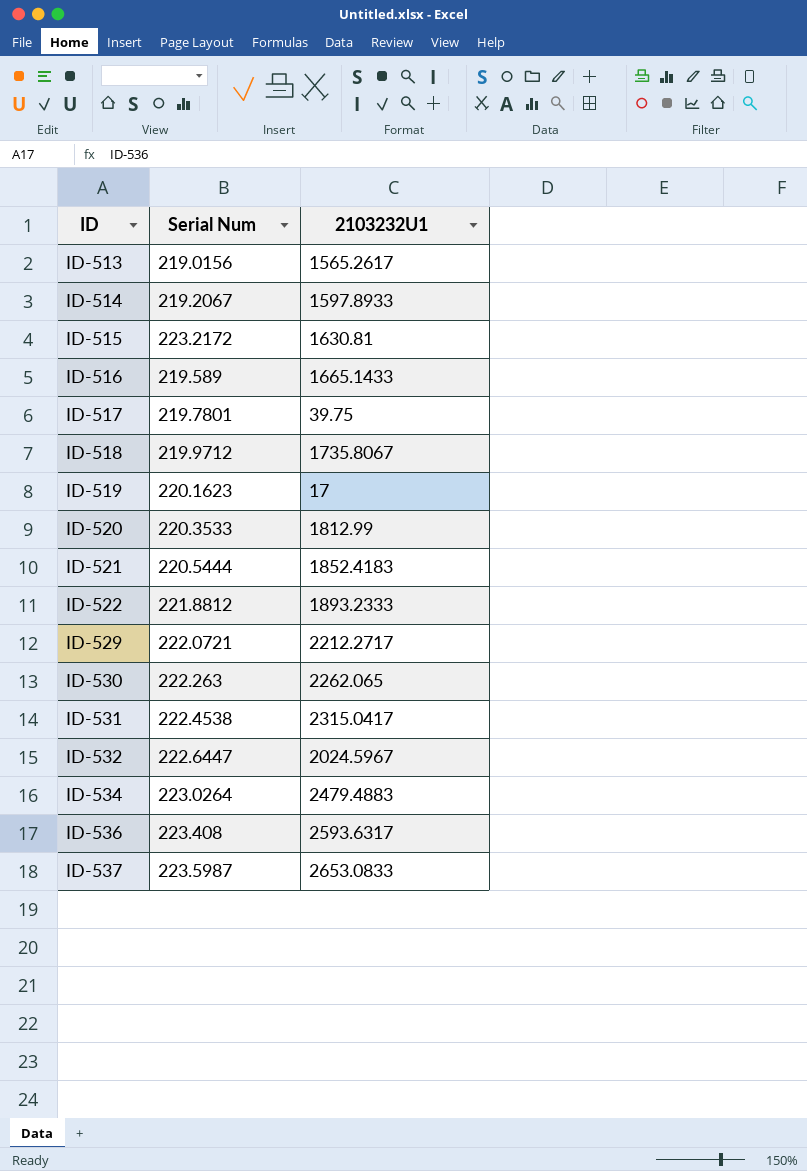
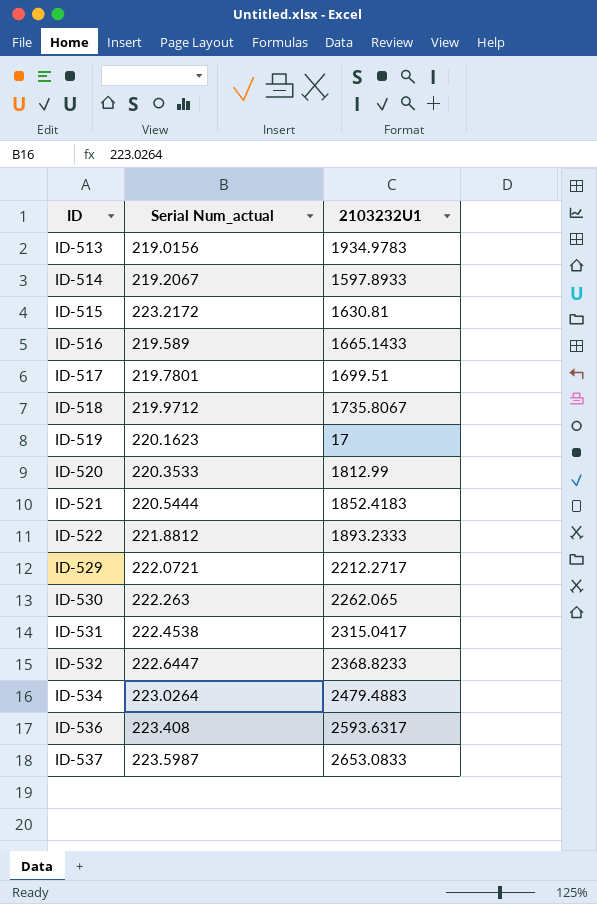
column name: Serial Num -> Serial Num_actual
ID-513 | 2103232U1: 1565.2617 -> 1934.9783
ID-517 | 2103232U1: 39.75 -> 1699.51
ID-532 | 2103232U1: 2024.5967 -> 2368.8233

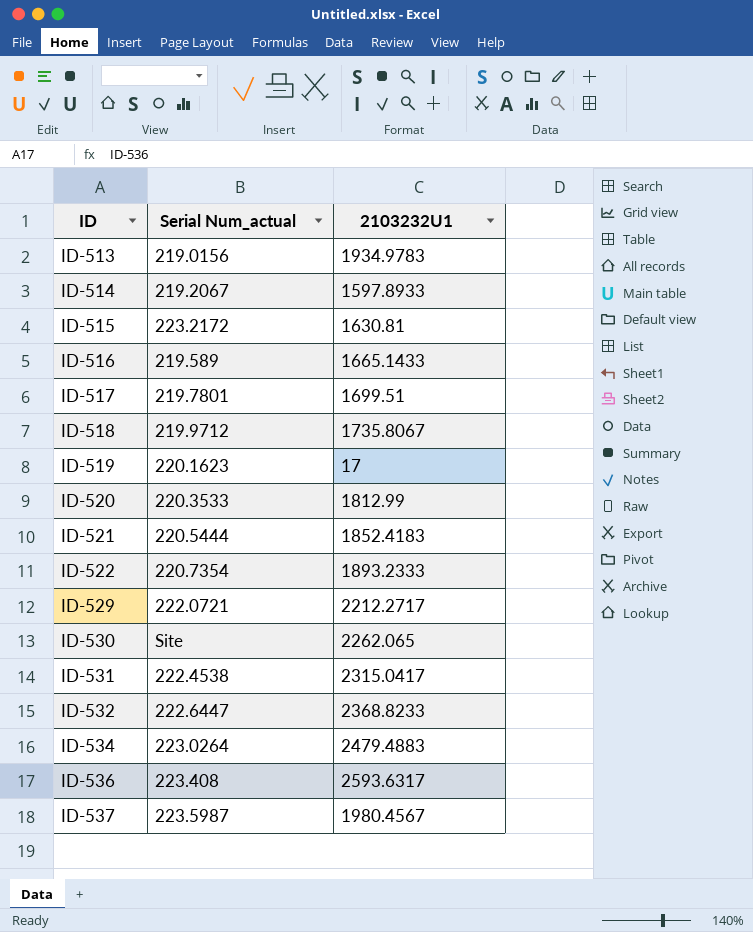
ID-522 | Serial Num_actual: 221.8812 -> 220.7354
ID-530 | Serial Num_actual: 222.263 -> Site
ID-537 | 2103232U1: 2653.0833 -> 1980.4567

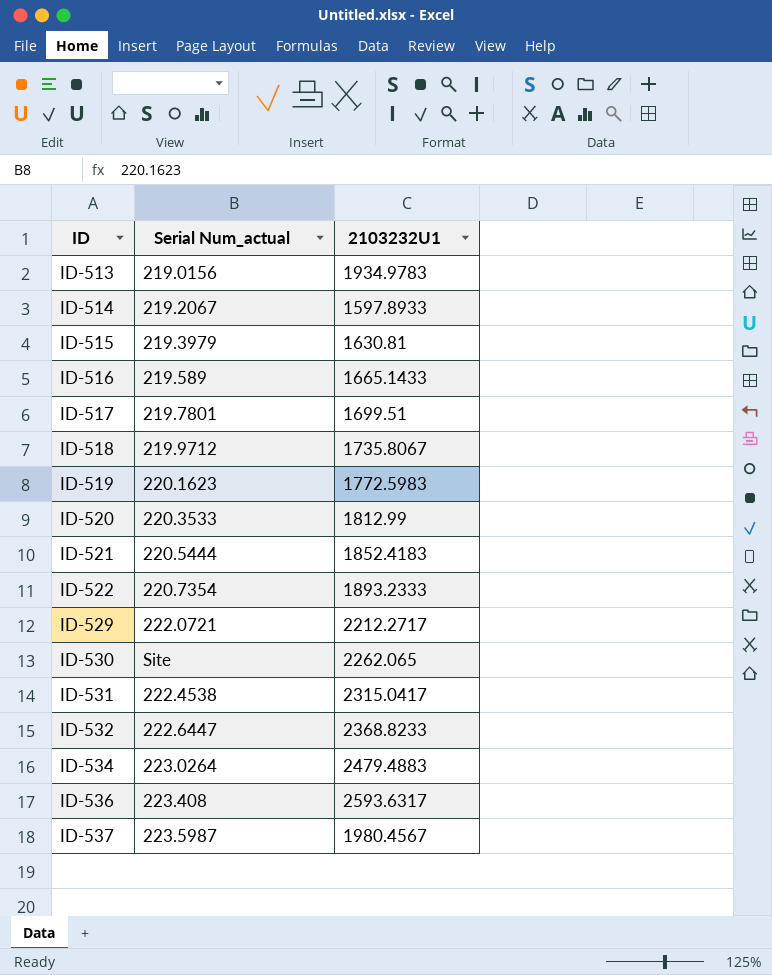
ID-515 | Serial Num_actual: 223.2172 -> 219.3979
ID-519 | 2103232U1: 17 -> 1772.5983

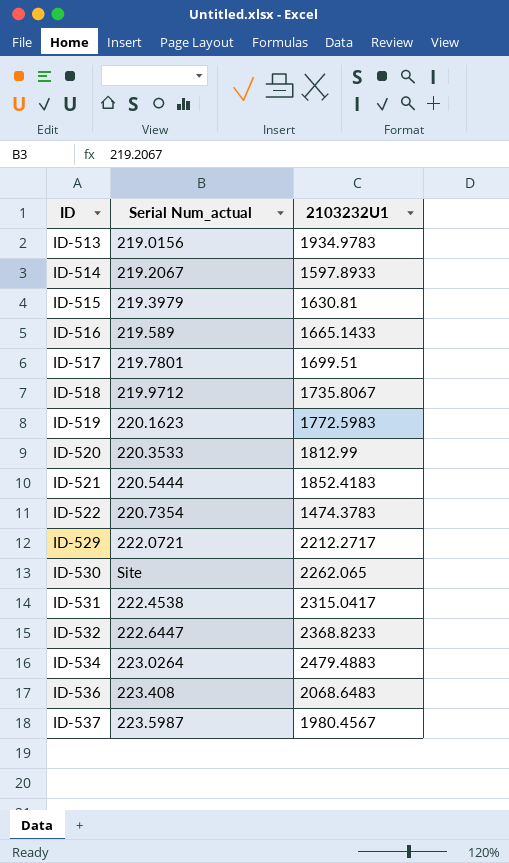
ID-522 | 2103232U1: 1893.2333 -> 1474.3783
ID-536 | 2103232U1: 2593.6317 -> 2068.6483

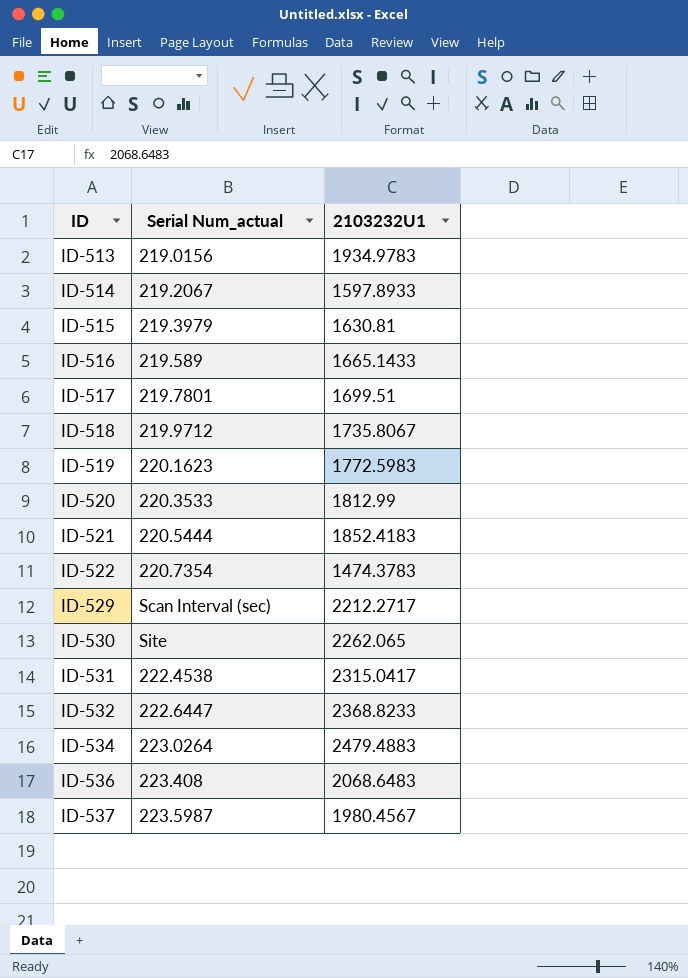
ID-529 | Serial Num_actual: 222.0721 -> Scan Interval (sec)

